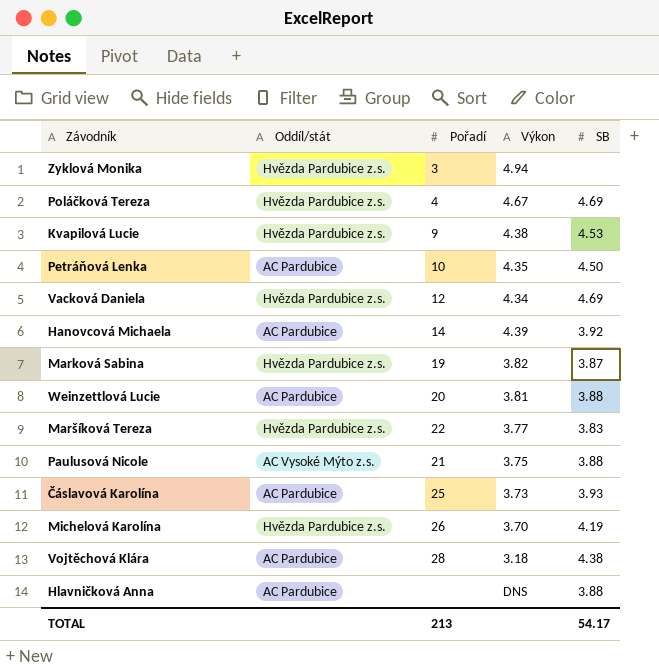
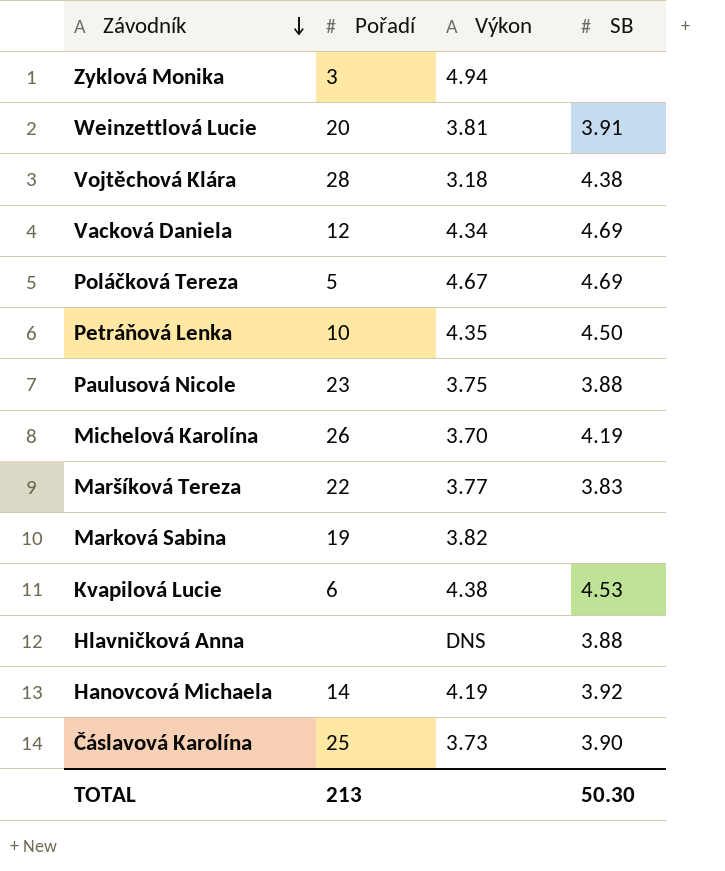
row order: none -> Závodník descending
column Oddíl/stát | position: 2 -> none
Weinzettlová Lucie | SB: 3.88 -> 3.91
Poláčková Tereza | Pořadí: 4 -> 5
Paulusová Nicole | Pořadí: 21 -> 23
Marková Sabina | SB: 3.87 -> none
Kvapilová Lucie | Pořadí: 9 -> 6
Hanovcová Michaela | Výkon: 4.39 -> 4.19
Čáslavová Karolína | SB: 3.93 -> 3.90
TOTAL | SB: 54.17 -> 50.30

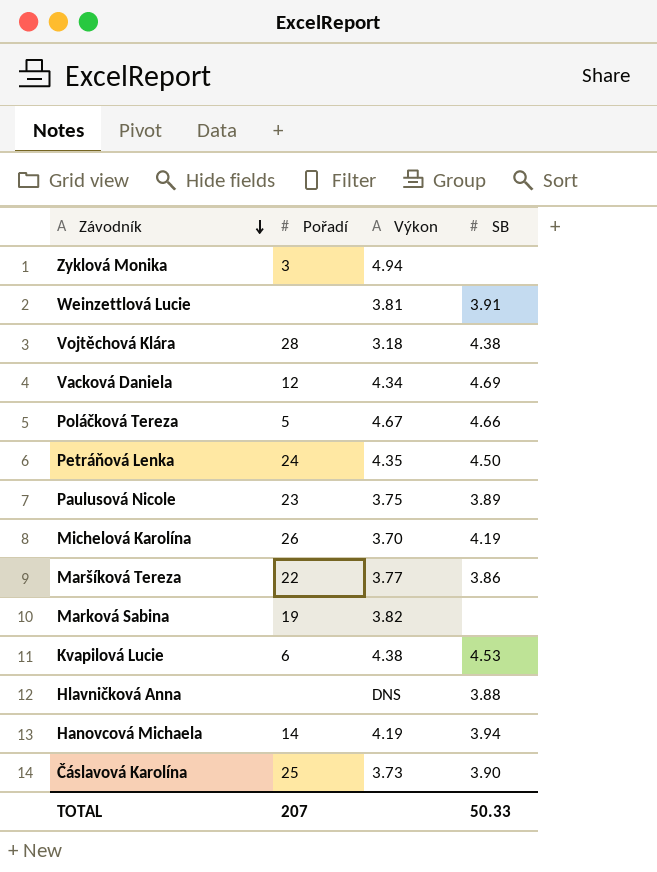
Weinzettlová Lucie | Pořadí: 20 -> none
Poláčková Tereza | SB: 4.69 -> 4.66
Petráňová Lenka | Pořadí: 10 -> 24
Paulusová Nicole | SB: 3.88 -> 3.89
Maršíková Tereza | SB: 3.83 -> 3.86
Hanovcová Michaela | SB: 3.92 -> 3.94
TOTAL | Pořadí: 213 -> 207
TOTAL | SB: 50.30 -> 50.33

